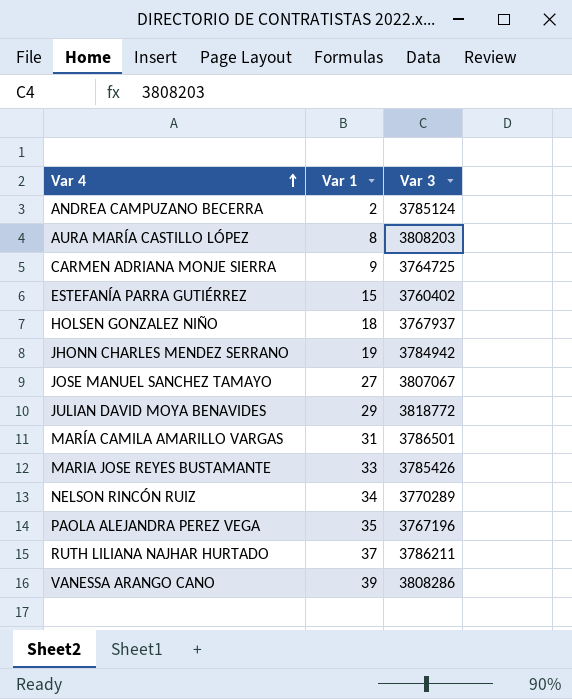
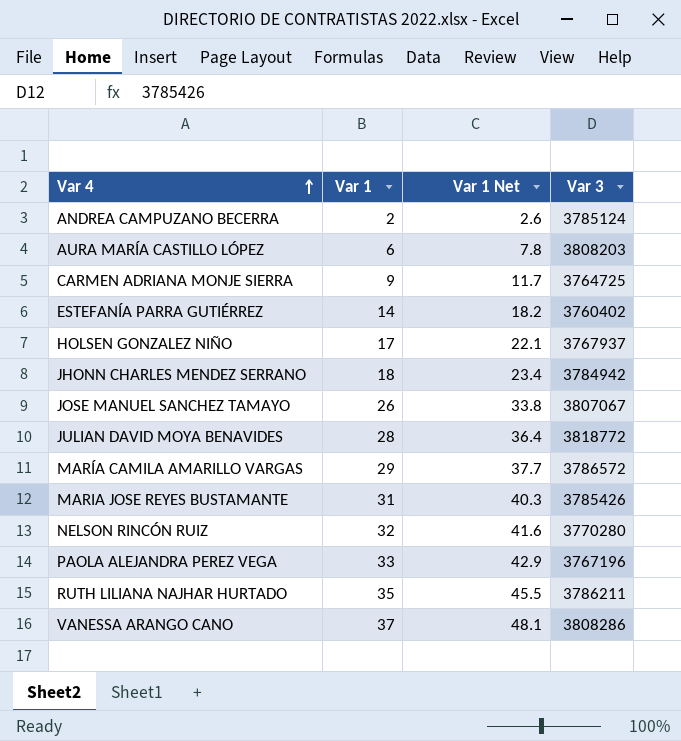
column Var 1 Net | formula: none -> [Var 1] * 1.3
AURA MARÍA CASTILLO LÓPEZ | Var 1: 8 -> 6
ESTEFANÍA PARRA GUTIÉRREZ | Var 1: 15 -> 14
HOLSEN GONZALEZ NIÑO | Var 1: 18 -> 17
JHONN CHARLES MENDEZ SERRANO | Var 1: 19 -> 18
JOSE MANUEL SANCHEZ TAMAYO | Var 1: 27 -> 26
JULIAN DAVID MOYA BENAVIDES | Var 1: 29 -> 28
MARÍA CAMILA AMARILLO VARGAS | Var 1: 31 -> 29
MARÍA CAMILA AMARILLO VARGAS | Var 3: 3786501 -> 3786572
MARIA JOSE REYES BUSTAMANTE | Var 1: 33 -> 31
NELSON RINCÓN RUIZ | Var 1: 34 -> 32
NELSON RINCÓN RUIZ | Var 3: 3770289 -> 3770280
PAOLA ALEJANDRA PEREZ VEGA | Var 1: 35 -> 33
RUTH LILIANA NAJHAR HURTADO | Var 1: 37 -> 35
VANESSA ARANGO CANO | Var 1: 39 -> 37

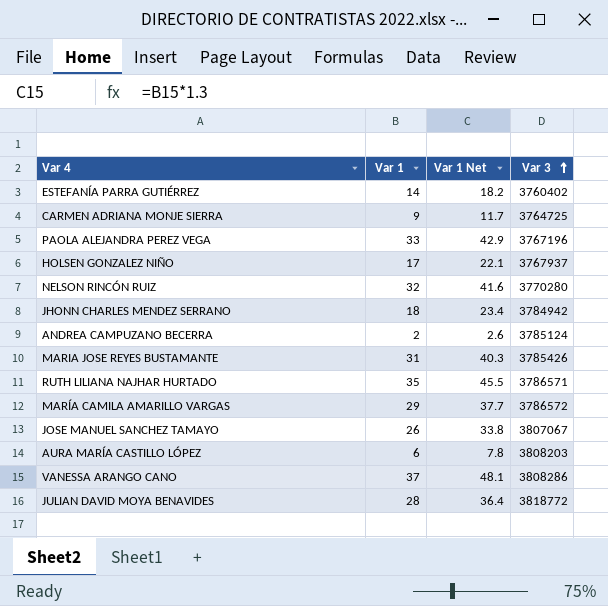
row order: Var 4 ascending -> Var 3 ascending
RUTH LILIANA NAJHAR HURTADO | Var 3: 3786211 -> 3786571

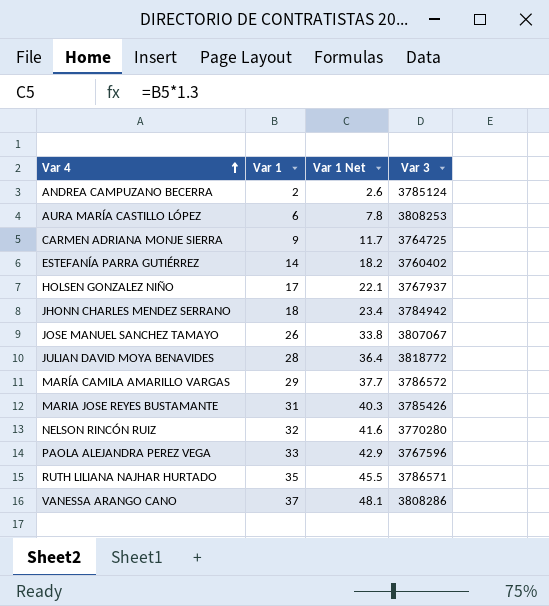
row order: Var 3 ascending -> Var 4 ascending
AURA MARÍA CASTILLO LÓPEZ | Var 3: 3808203 -> 3808253
PAOLA ALEJANDRA PEREZ VEGA | Var 3: 3767196 -> 3767596

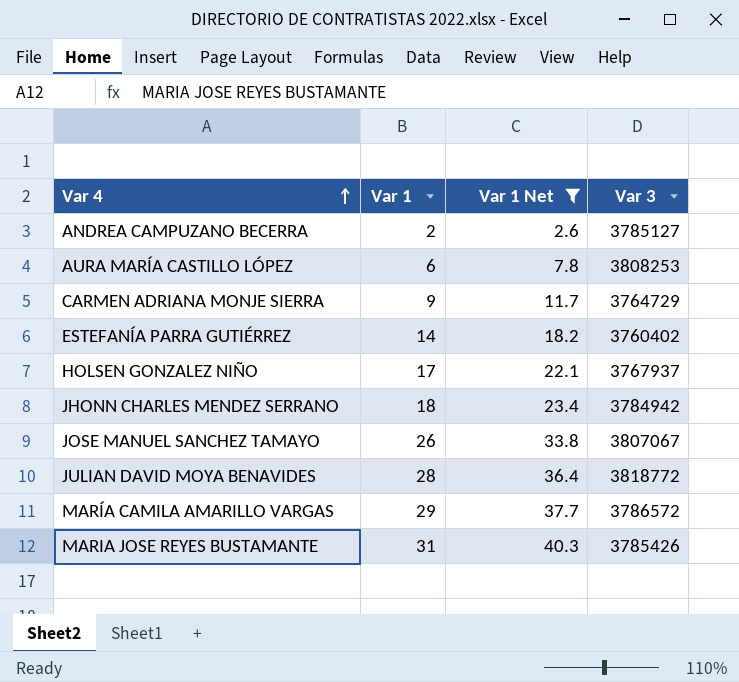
filter: none -> Var 1 Net <= 40.3
ANDREA CAMPUZANO BECERRA | Var 3: 3785124 -> 3785127
CARMEN ADRIANA MONJE SIERRA | Var 3: 3764725 -> 3764729

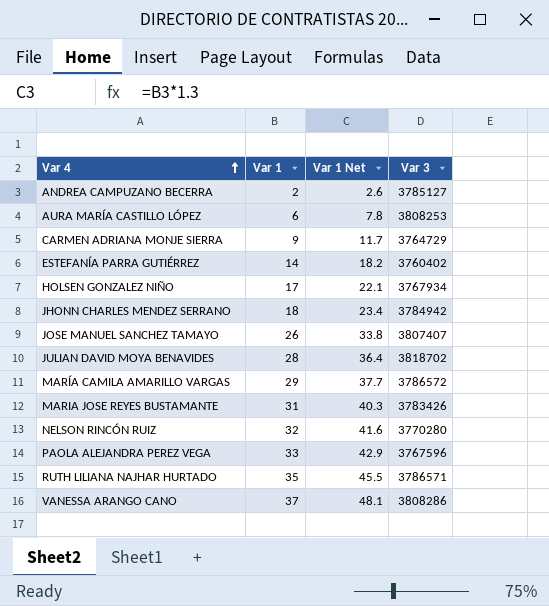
filter: Var 1 Net <= 40.3 -> none
HOLSEN GONZALEZ NIÑO | Var 3: 3767937 -> 3767934
JOSE MANUEL SANCHEZ TAMAYO | Var 3: 3807067 -> 3807407
JULIAN DAVID MOYA BENAVIDES | Var 3: 3818772 -> 3818702
MARIA JOSE REYES BUSTAMANTE | Var 3: 3785426 -> 3783426

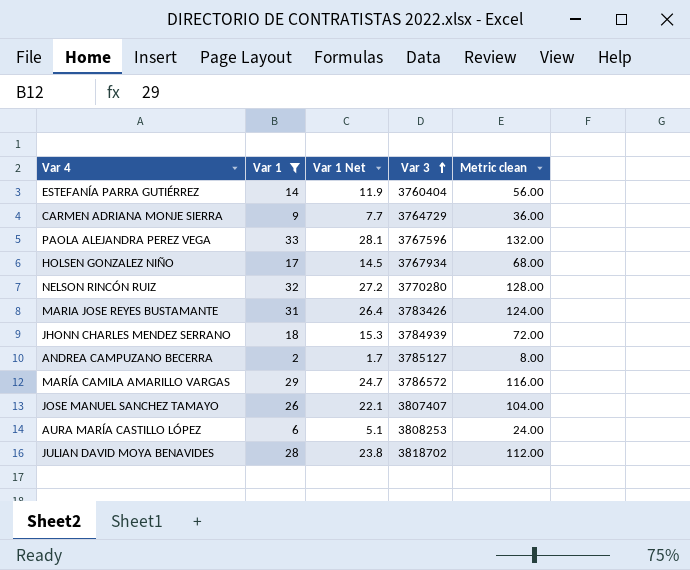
filter: none -> Var 1 <= 33
row order: Var 4 ascending -> Var 3 ascending
column Var 1 Net | formula: [Var 1] * 1.3 -> [Var 1] * 0.85
column Metric clean | formula: none -> [Var 1] * 4
ESTEFANÍA PARRA GUTIÉRREZ | Var 3: 3760402 -> 3760404
JHONN CHARLES MENDEZ SERRANO | Var 3: 3784942 -> 3784939

